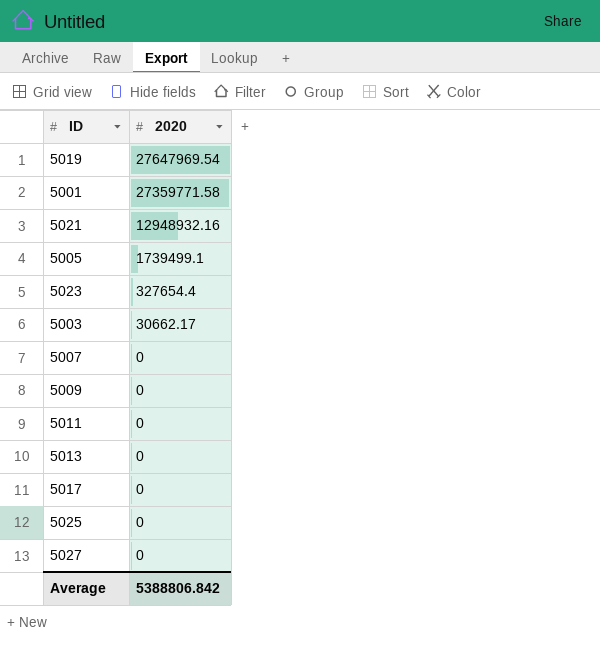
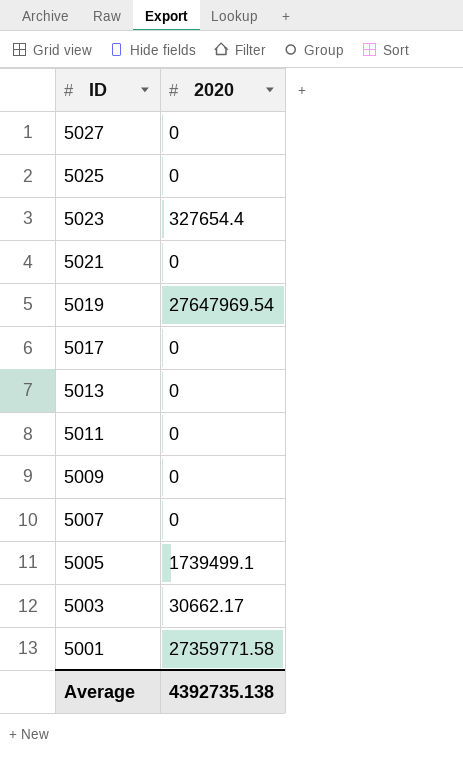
row order: 2020 descending -> ID descending
5021 | 2020: 12948932.16 -> 0
Average | 2020: 5388806.842 -> 4392735.138

